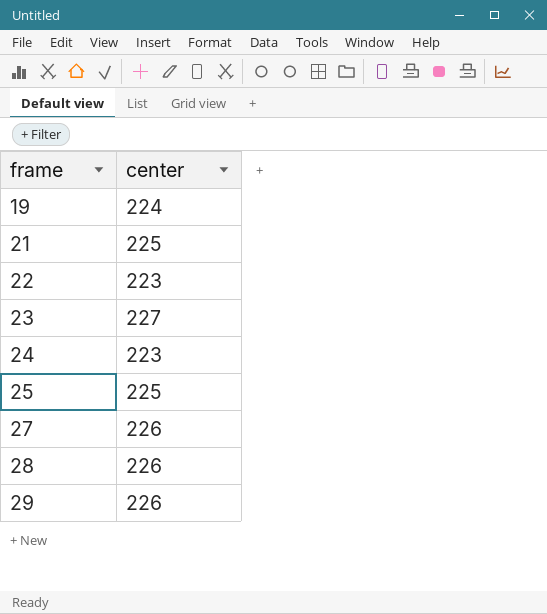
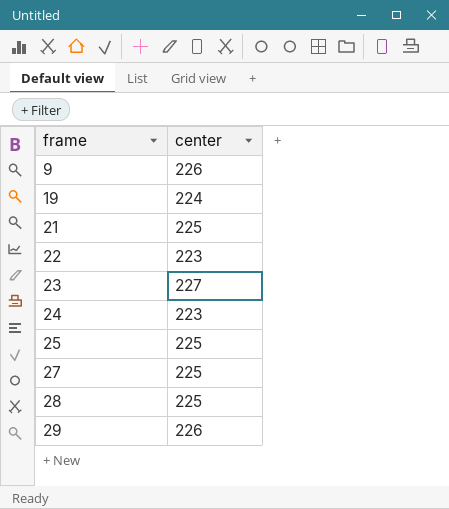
row 9: none -> 226
27 | center: 226 -> 225
28 | center: 226 -> 225

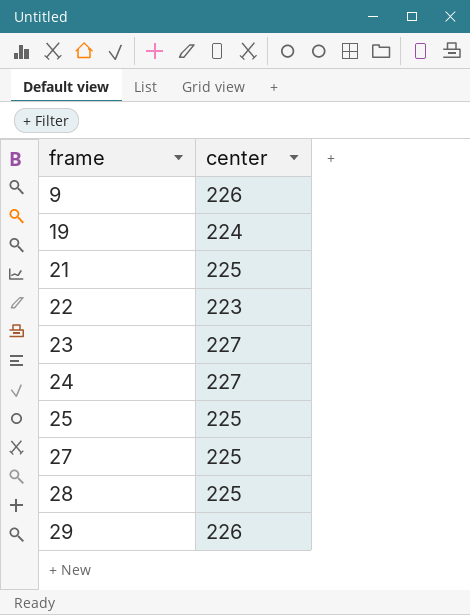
24 | center: 223 -> 227

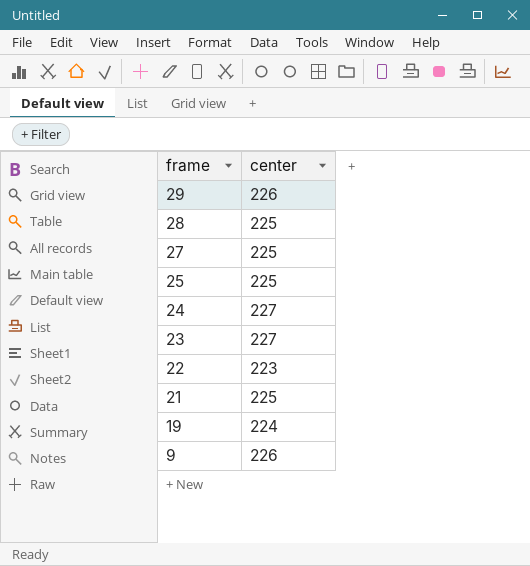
row order: frame ascending -> frame descending

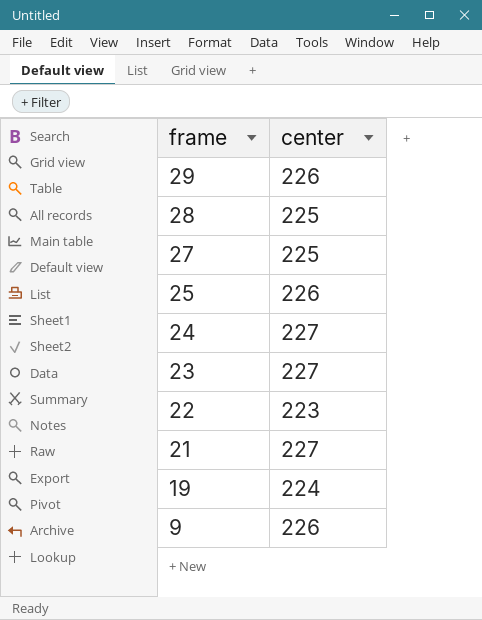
25 | center: 225 -> 226
21 | center: 225 -> 227

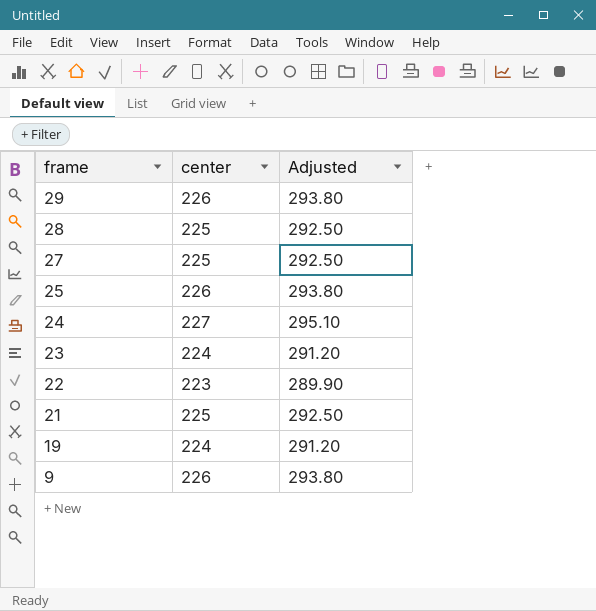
column Adjusted | formula: none -> [center] * 1.3
23 | center: 227 -> 224
21 | center: 227 -> 225

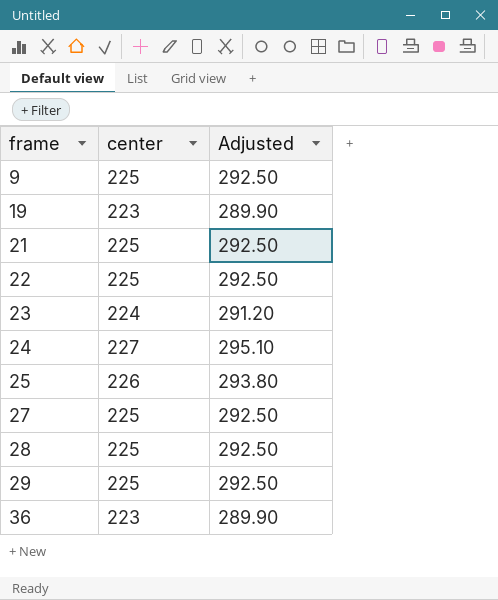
row order: frame descending -> frame ascending
9 | center: 226 -> 225
9 | Adjusted: 293.80 -> 292.50
19 | center: 224 -> 223
19 | Adjusted: 291.20 -> 289.90
22 | center: 223 -> 225
22 | Adjusted: 289.90 -> 292.50
29 | center: 226 -> 225
29 | Adjusted: 293.80 -> 292.50
row 36: none -> 223 | 289.90

